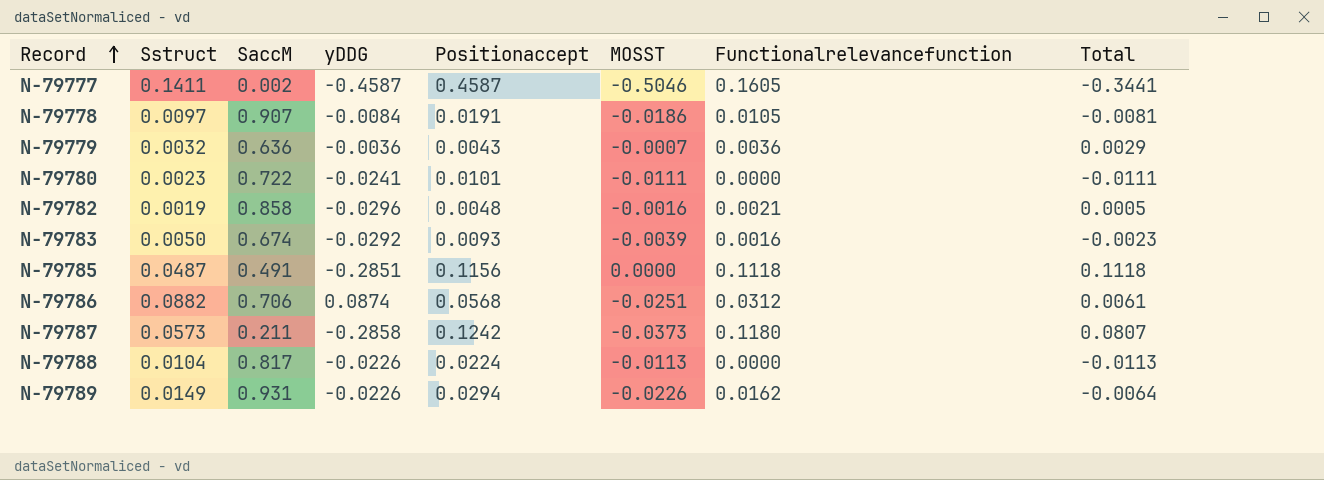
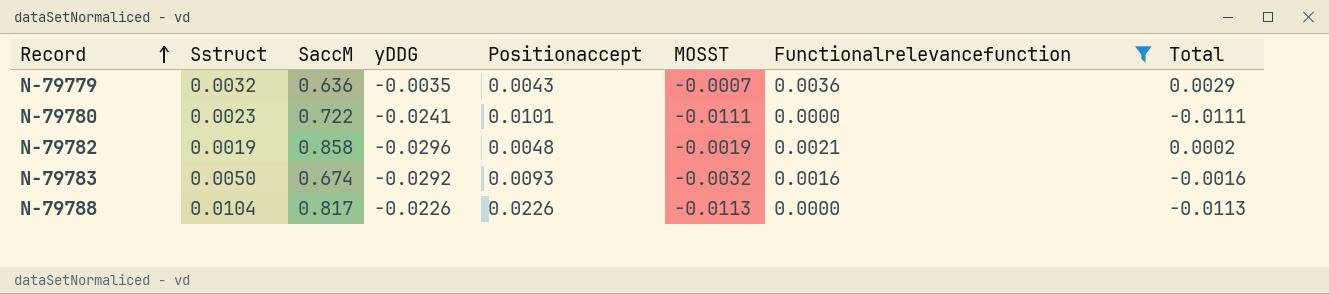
filter: none -> Functionalrelevancefunction <= 0.0036
N-79779 | yDDG: -0.0036 -> -0.0035
N-79782 | MOSST: -0.0016 -> -0.0019
N-79782 | Total: 0.0005 -> 0.0002
N-79783 | MOSST: -0.0039 -> -0.0032
N-79783 | Total: -0.0023 -> -0.0016
N-79788 | Positionaccept: 0.0224 -> 0.0226

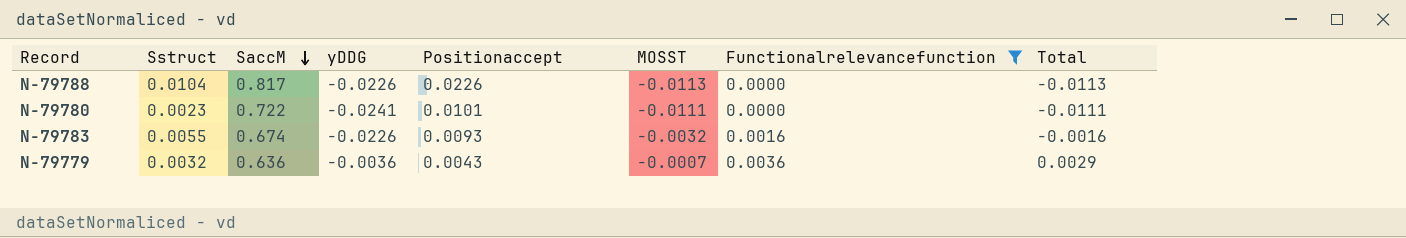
row order: Record ascending -> SaccM descending
row N-79782: 0.0019 | 0.858 | -0.0296 | 0.0048 | -0.0019 | 0.0021 | 0.0002 -> none
N-79783 | Sstruct: 0.0050 -> 0.0055
N-79783 | yDDG: -0.0292 -> -0.0226
N-79779 | yDDG: -0.0035 -> -0.0036

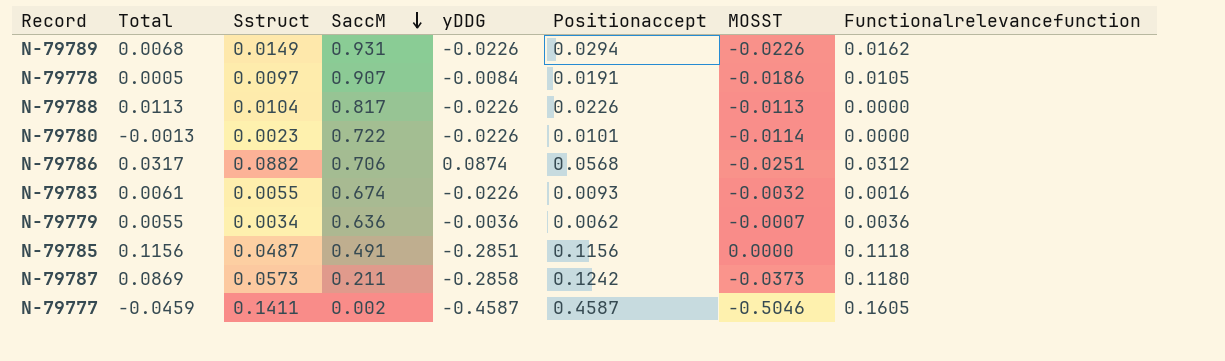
filter: Functionalrelevancefunction <= 0.0036 -> none
column Total | formula: [MOSST] + [Functionalrelevancefunction] -> [Positionaccept] + [MOSST]
column Total | position: 8 -> 2
N-79780 | yDDG: -0.0241 -> -0.0226
N-79780 | MOSST: -0.0111 -> -0.0114
N-79779 | Sstruct: 0.0032 -> 0.0034
N-79779 | Positionaccept: 0.0043 -> 0.0062

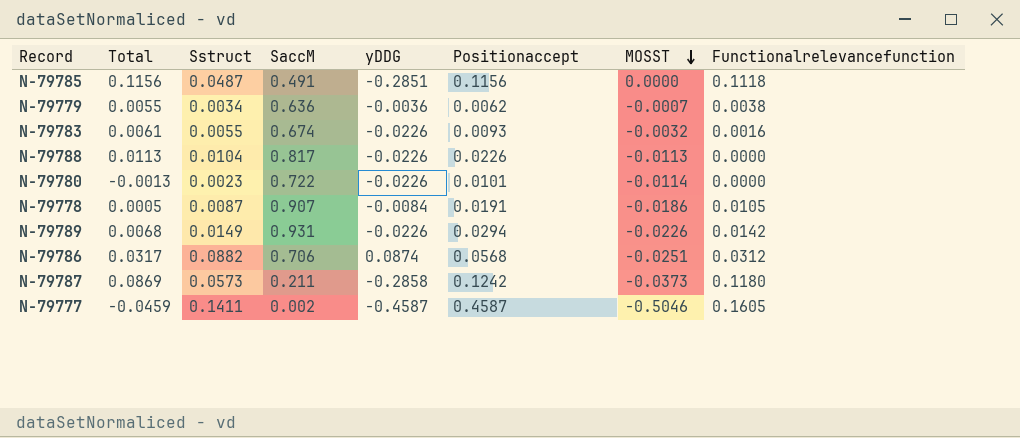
row order: SaccM descending -> MOSST descending
N-79779 | Functionalrelevancefunction: 0.0036 -> 0.0038
N-79778 | Sstruct: 0.0097 -> 0.0087
N-79789 | Functionalrelevancefunction: 0.0162 -> 0.0142

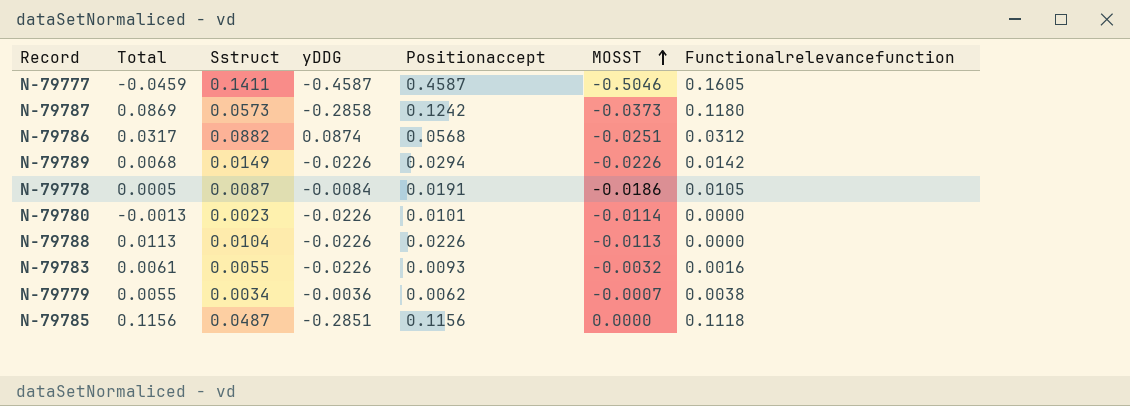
row order: MOSST descending -> MOSST ascending
column SaccM | position: 4 -> none

